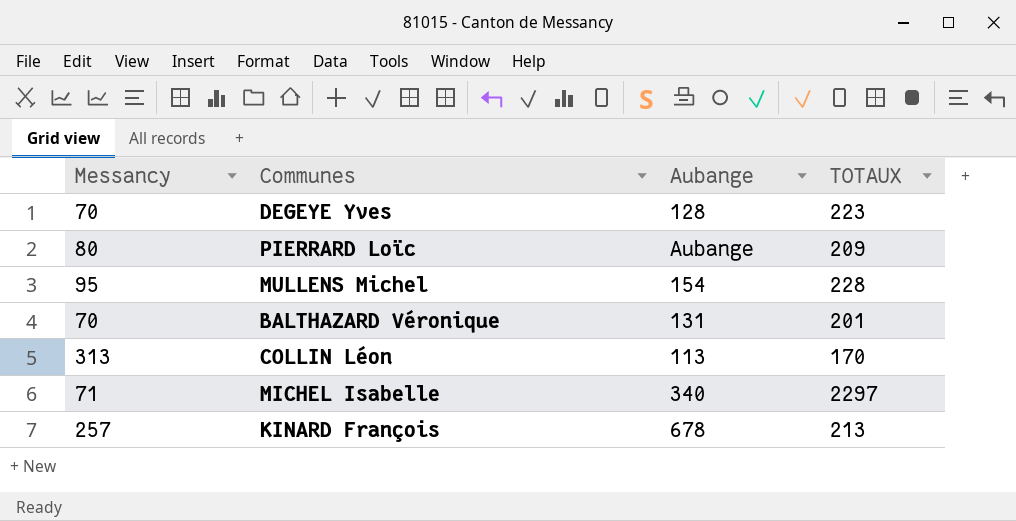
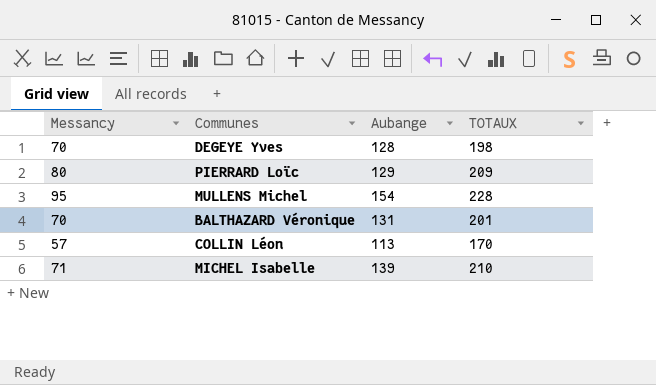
row KINARD François: 257 | 678 | 213 -> none
DEGEYE Yves | TOTAUX: 223 -> 198
PIERRARD Loïc | Aubange: Aubange -> 129
COLLIN Léon | Messancy: 313 -> 57
MICHEL Isabelle | Aubange: 340 -> 139
MICHEL Isabelle | TOTAUX: 2297 -> 210

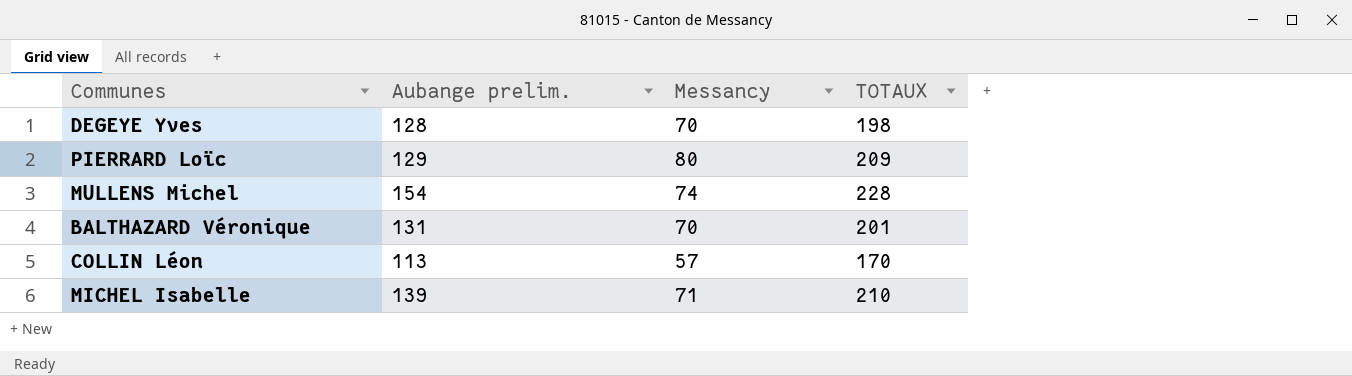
column name: Aubange -> Aubange prelim.
column Messancy | position: 1 -> 3
MULLENS Michel | Messancy: 95 -> 74

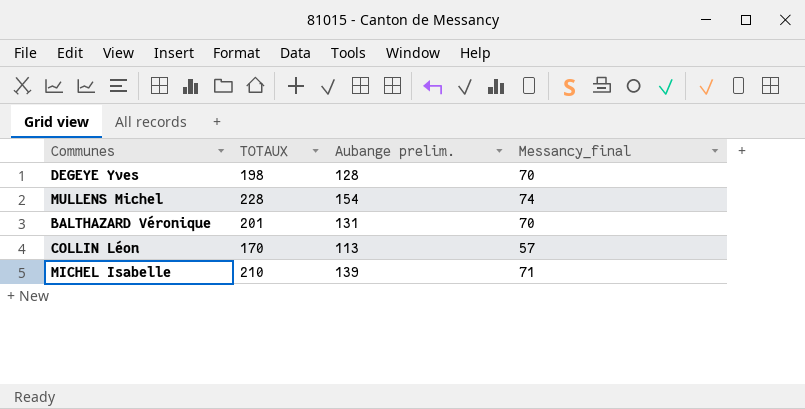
column TOTAUX | position: 4 -> 2
column name: Messancy -> Messancy_final
row PIERRARD Loïc: 129 | 80 | 209 -> none

